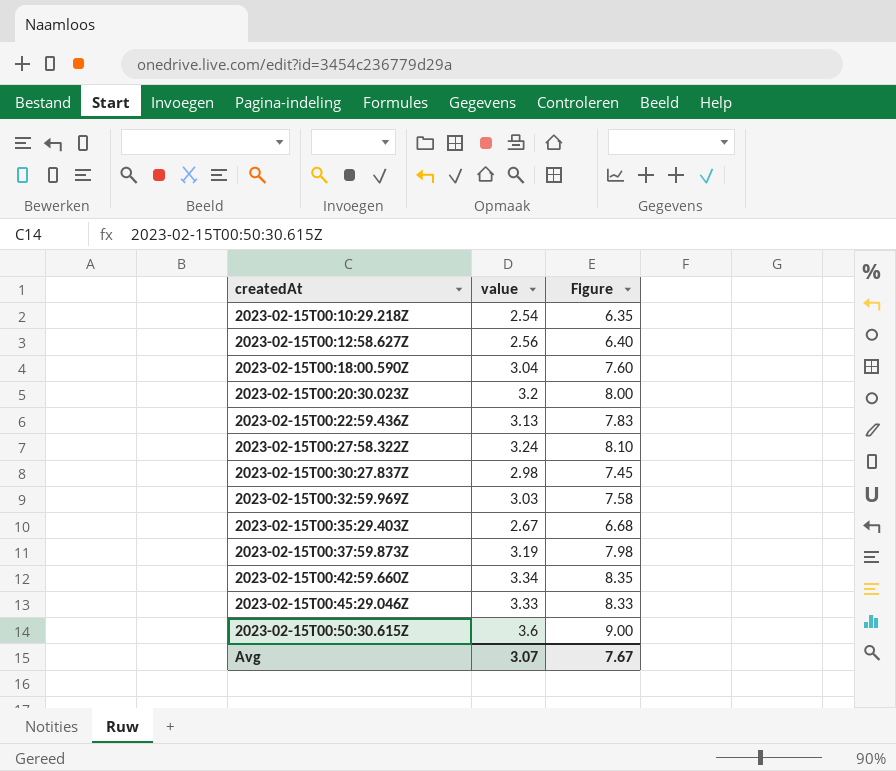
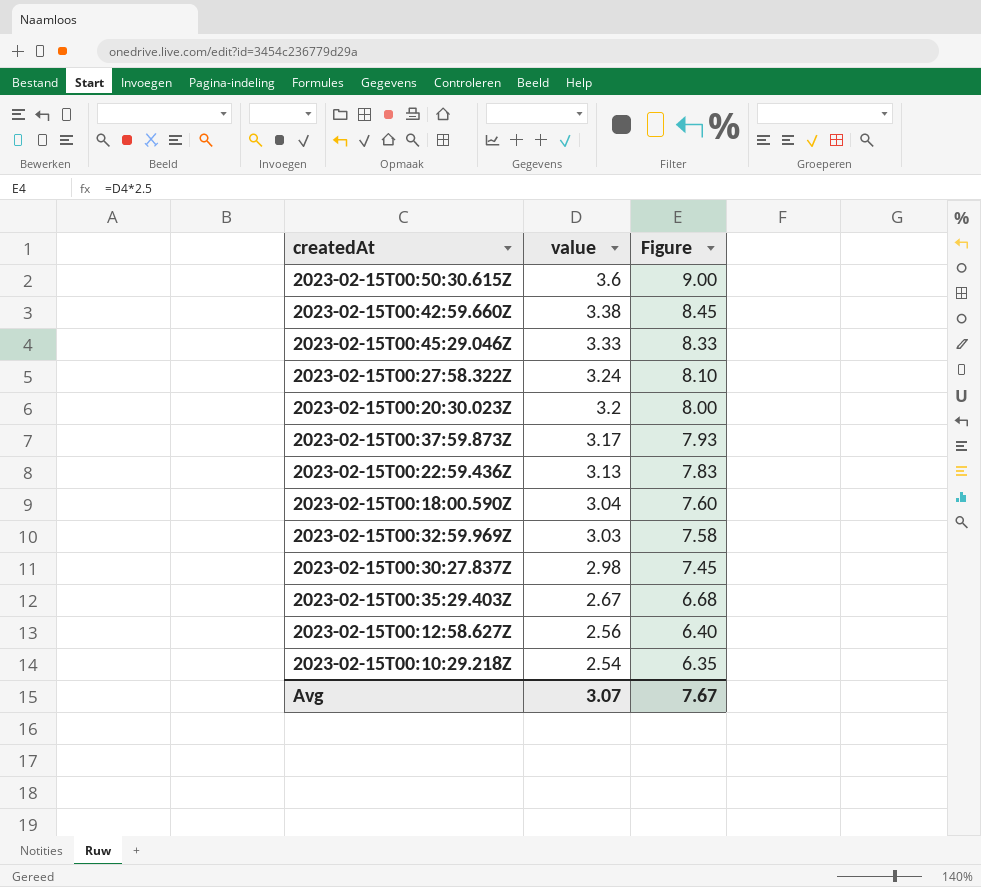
row order: createdAt ascending -> value descending
2023-02-15T00:42:59.660Z | value: 3.34 -> 3.38
2023-02-15T00:42:59.660Z | Figure: 8.35 -> 8.45
2023-02-15T00:37:59.873Z | value: 3.19 -> 3.17
2023-02-15T00:37:59.873Z | Figure: 7.98 -> 7.93

